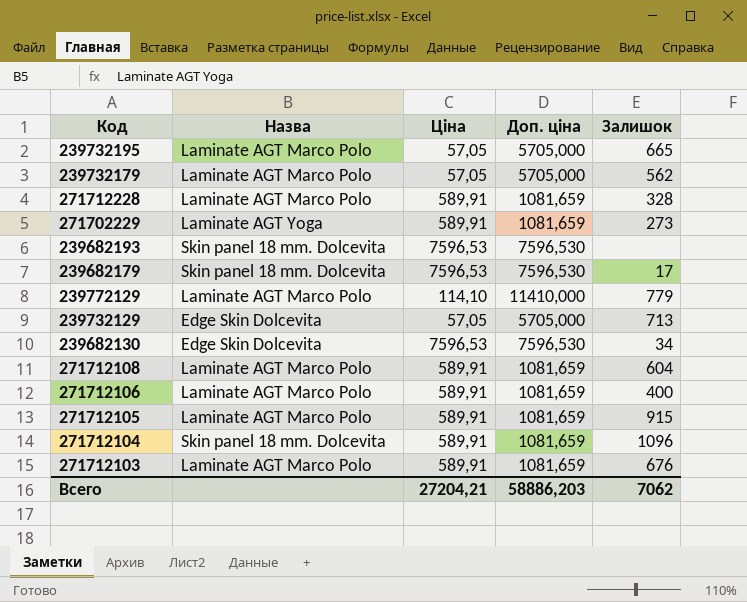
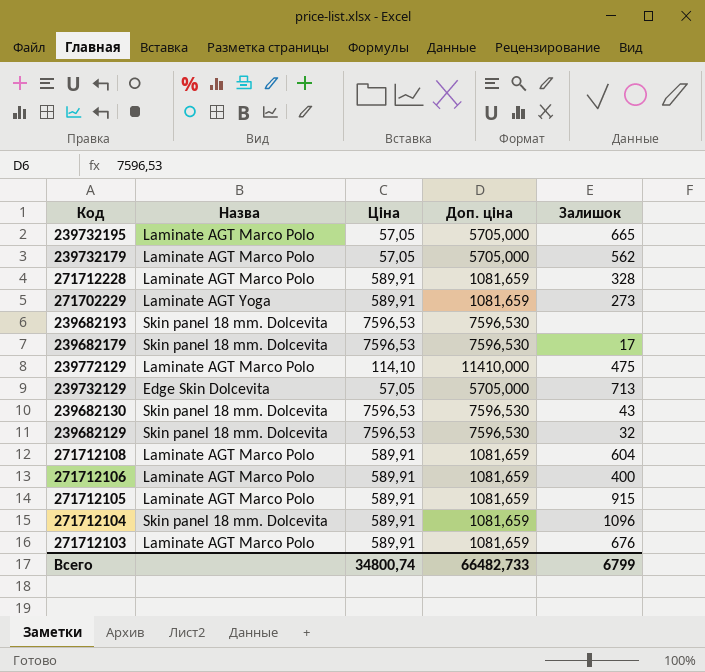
239772129 | Залишок: 779 -> 475
239682130 | Назва: Edge Skin Dolcevita -> Skin panel 18 mm. Dolcevita
239682130 | Залишок: 34 -> 43
row 239682129: none -> Skin panel 18 mm. Dolcevita | 7596,53 | 7596,530 | 32
Всего | Ціна: 27204,21 -> 34800,74
Всего | Доп. ціна: 58886,203 -> 66482,733
Всего | Залишок: 7062 -> 6799

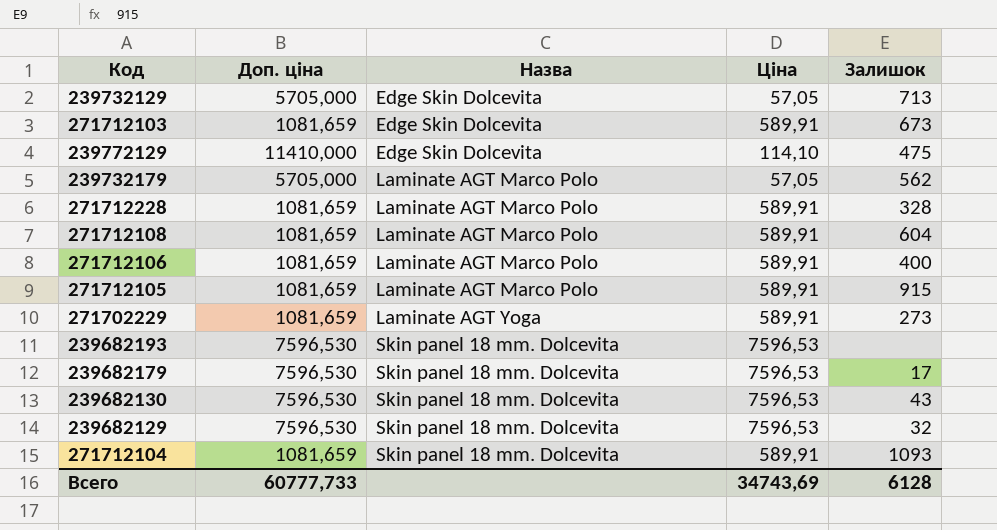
row order: none -> Назва ascending
column Доп. ціна | position: 4 -> 2
row 239732195: Laminate AGT Marco Polo | 57,05 | 5705,000 | 665 -> none
271712103 | Назва: Laminate AGT Marco Polo -> Edge Skin Dolcevita
271712103 | Залишок: 676 -> 673
239772129 | Назва: Laminate AGT Marco Polo -> Edge Skin Dolcevita
271712104 | Залишок: 1096 -> 1093
Всего | Доп. ціна: 66482,733 -> 60777,733
Всего | Ціна: 34800,74 -> 34743,69
Всего | Залишок: 6799 -> 6128

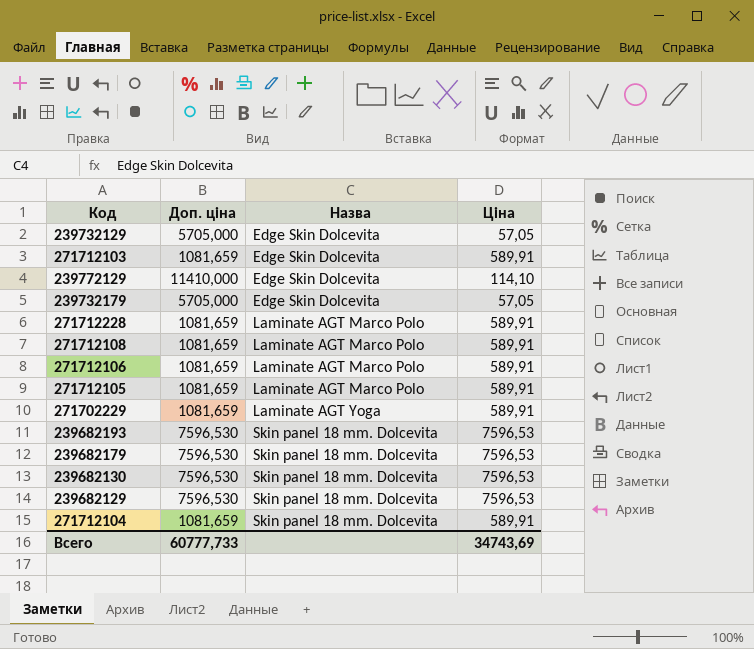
column Залишок | position: 5 -> none
239732179 | Назва: Laminate AGT Marco Polo -> Edge Skin Dolcevita

